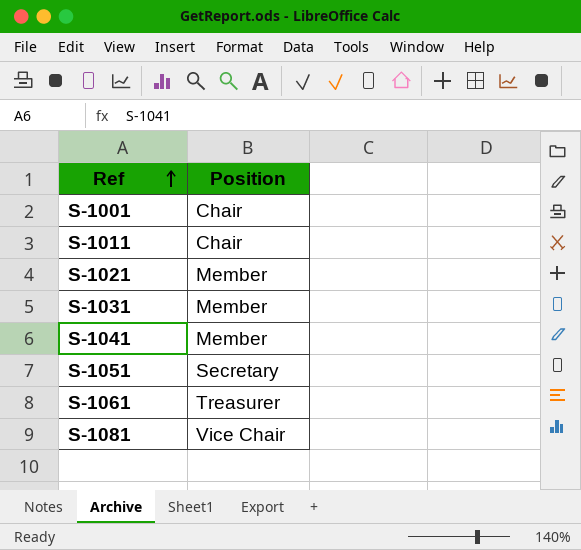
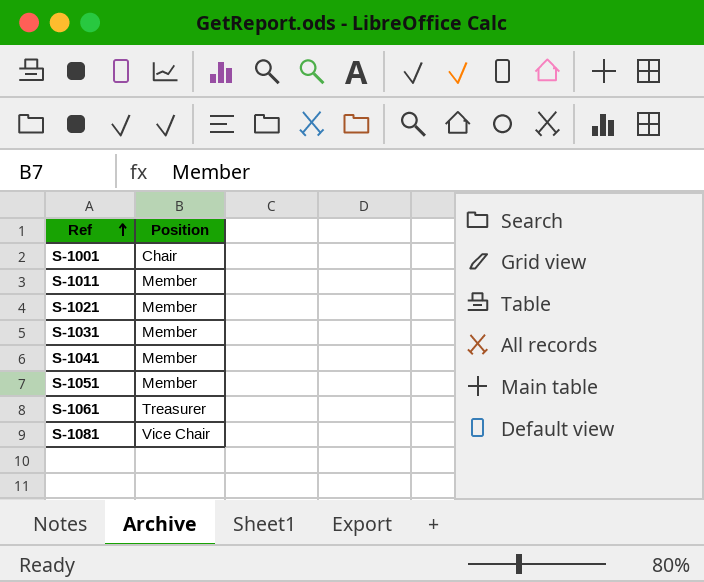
S-1011 | Position: Chair -> Member
S-1051 | Position: Secretary -> Member

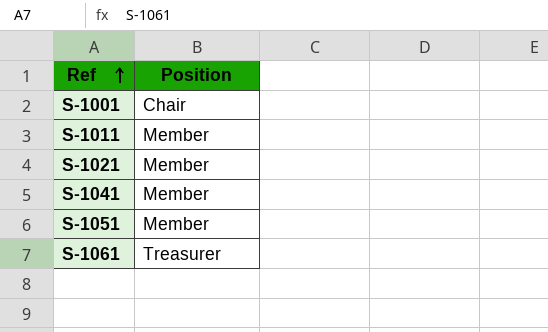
row S-1031: Member -> none
row S-1081: Vice Chair -> none

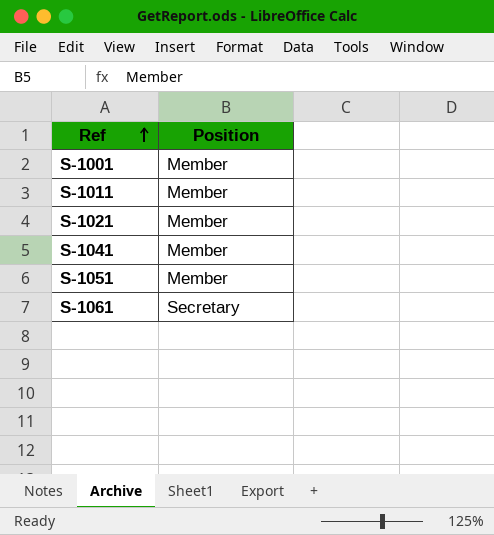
S-1001 | Position: Chair -> Member
S-1061 | Position: Treasurer -> Secretary

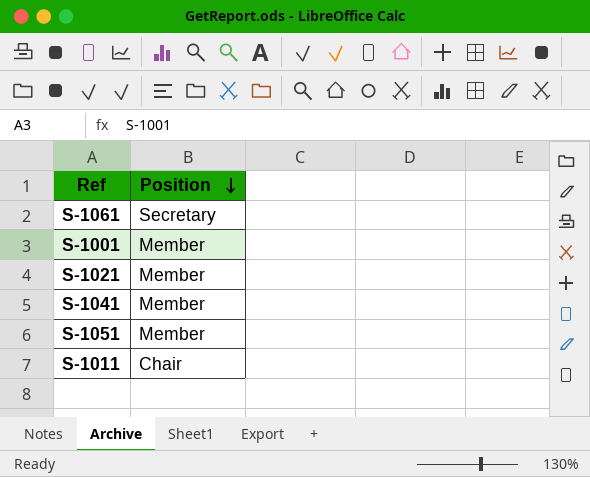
row order: Ref ascending -> Position descending
S-1011 | Position: Member -> Chair

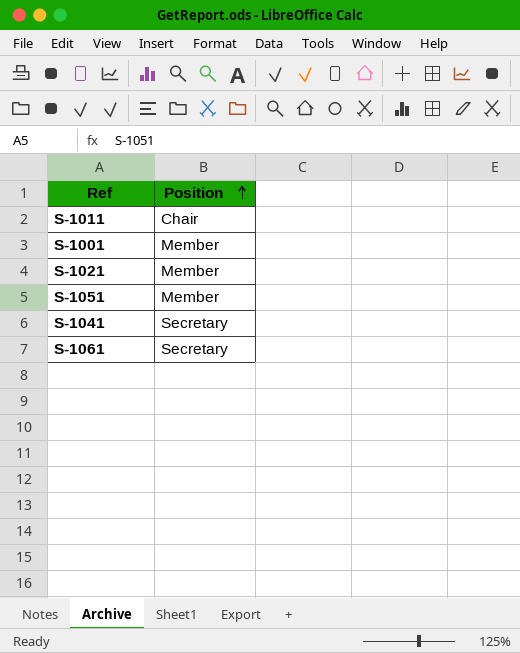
row order: Position descending -> Position ascending
S-1041 | Position: Member -> Secretary

